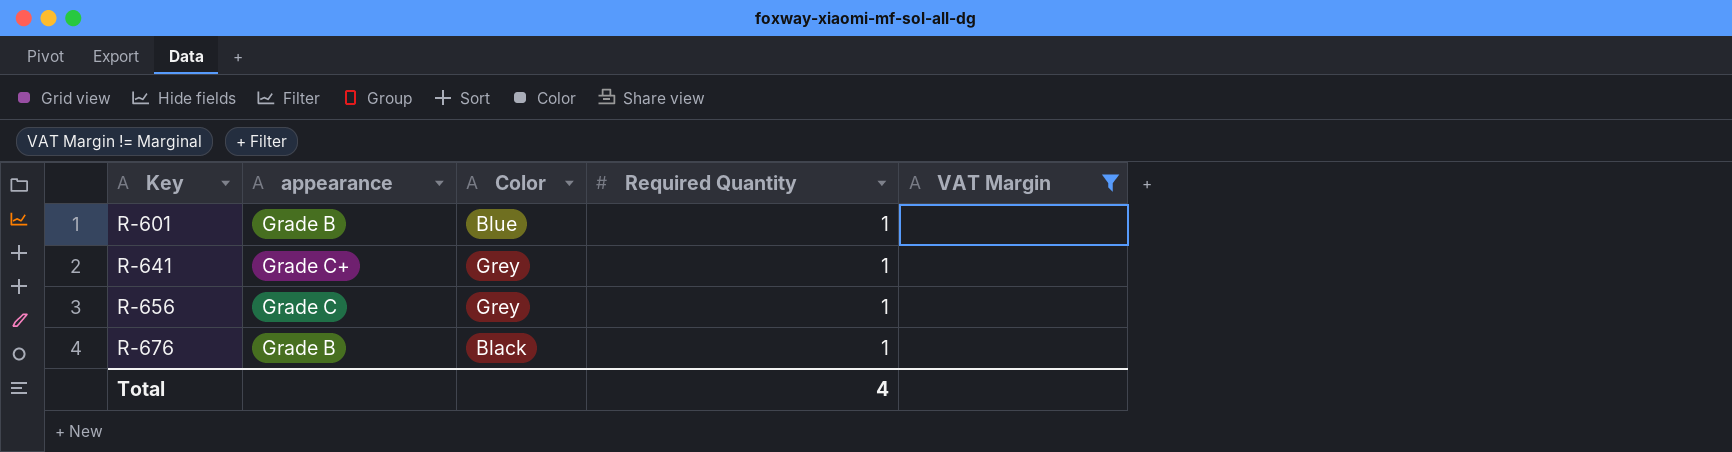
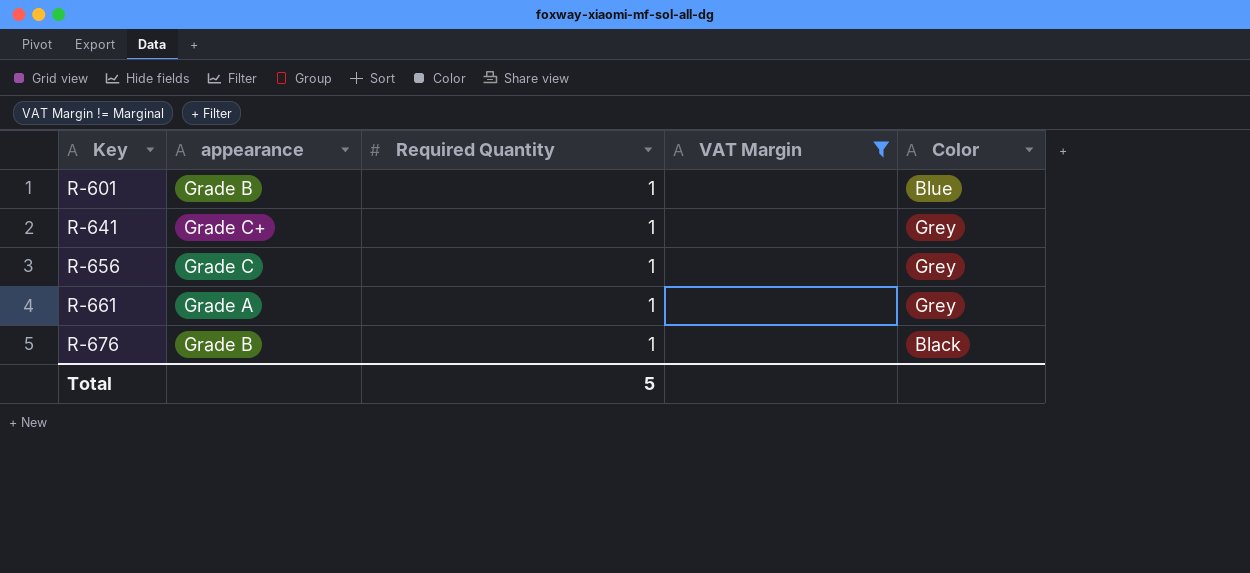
column Color | position: 3 -> 5
row R-661: none -> Grade A | 1 | none | Grey
Total | Required Quantity: 4 -> 5

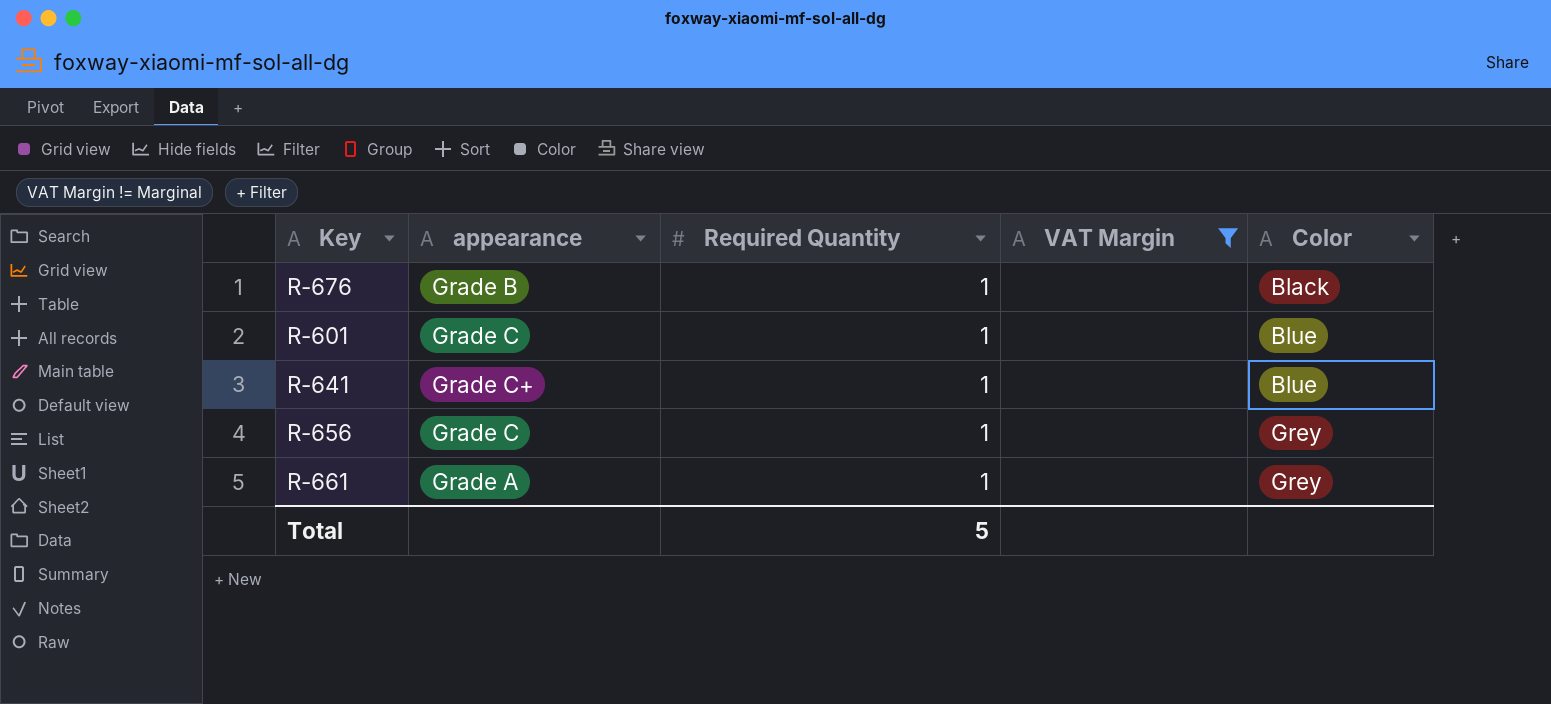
row order: Key ascending -> Color ascending
R-601 | appearance: Grade B -> Grade C
R-641 | Color: Grey -> Blue

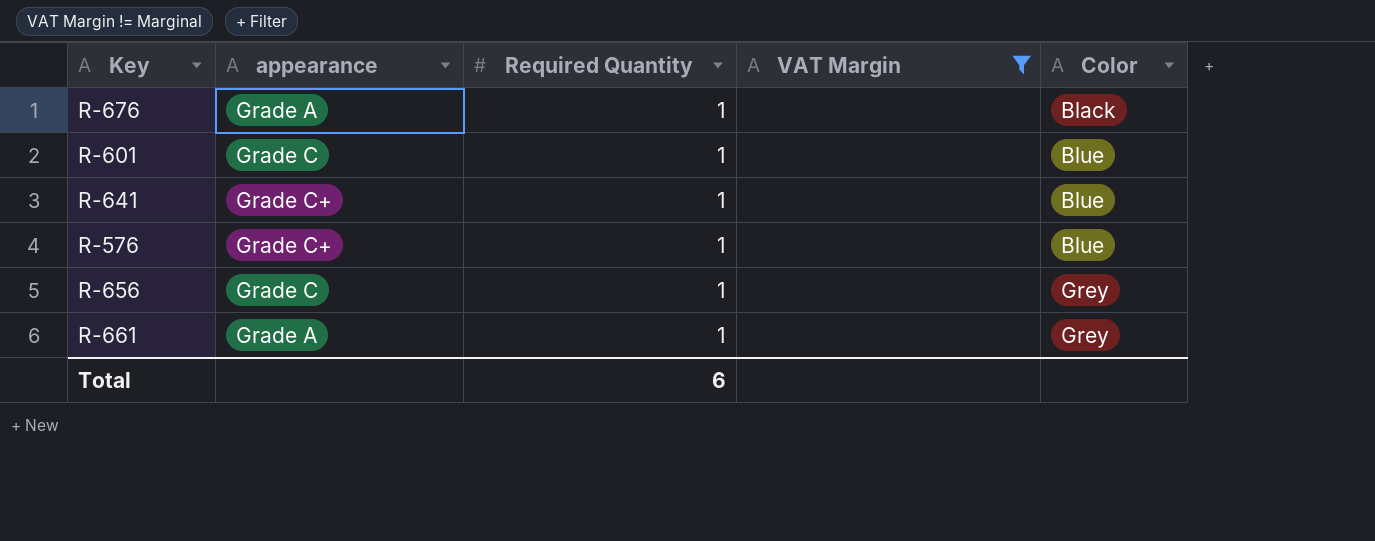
R-676 | appearance: Grade B -> Grade A
row R-576: none -> Grade C+ | 1 | none | Blue
Total | Required Quantity: 5 -> 6

